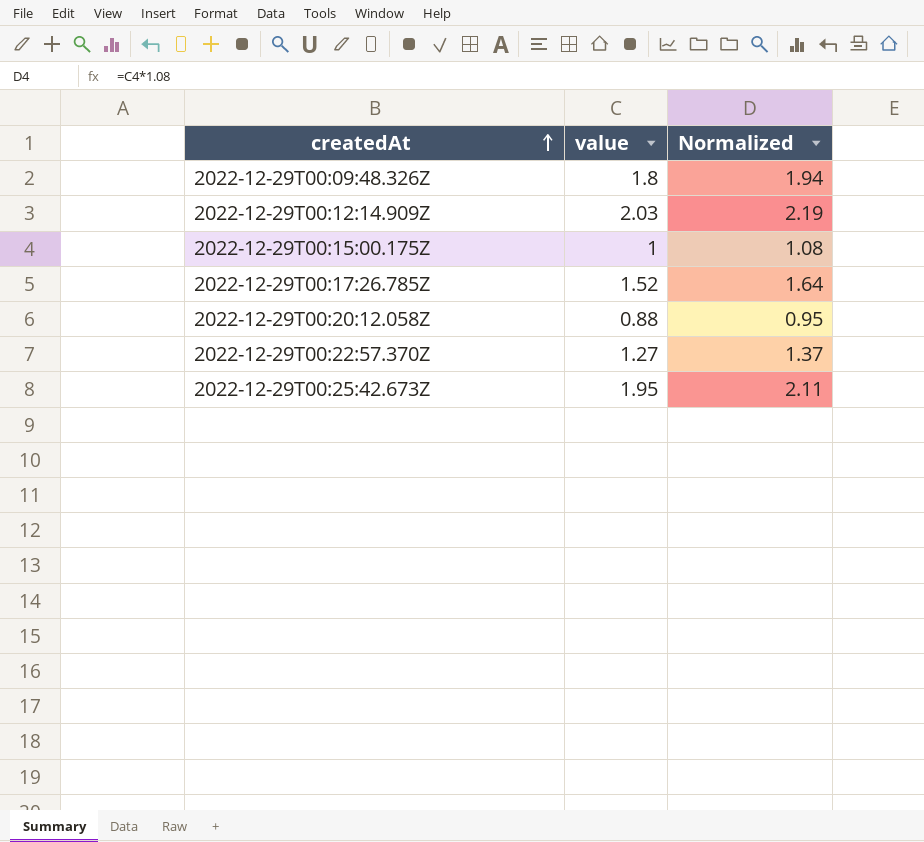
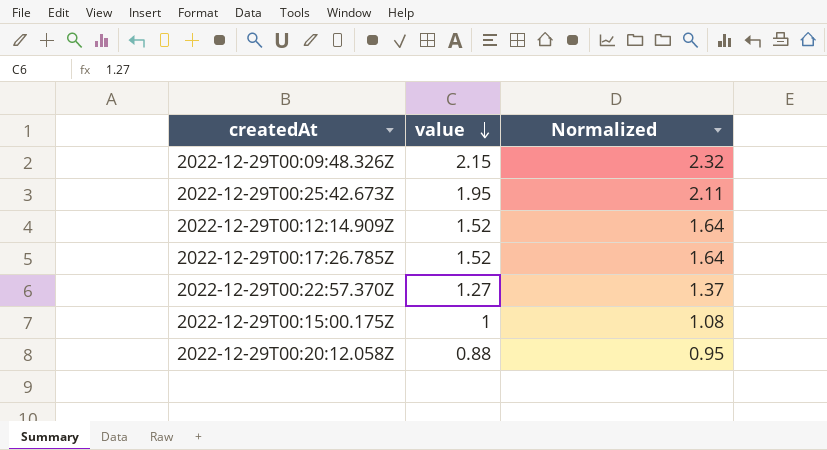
row order: createdAt ascending -> value descending
2022-12-29T00:09:48.326Z | value: 1.8 -> 2.15
2022-12-29T00:09:48.326Z | Normalized: 1.94 -> 2.32
2022-12-29T00:12:14.909Z | value: 2.03 -> 1.52
2022-12-29T00:12:14.909Z | Normalized: 2.19 -> 1.64

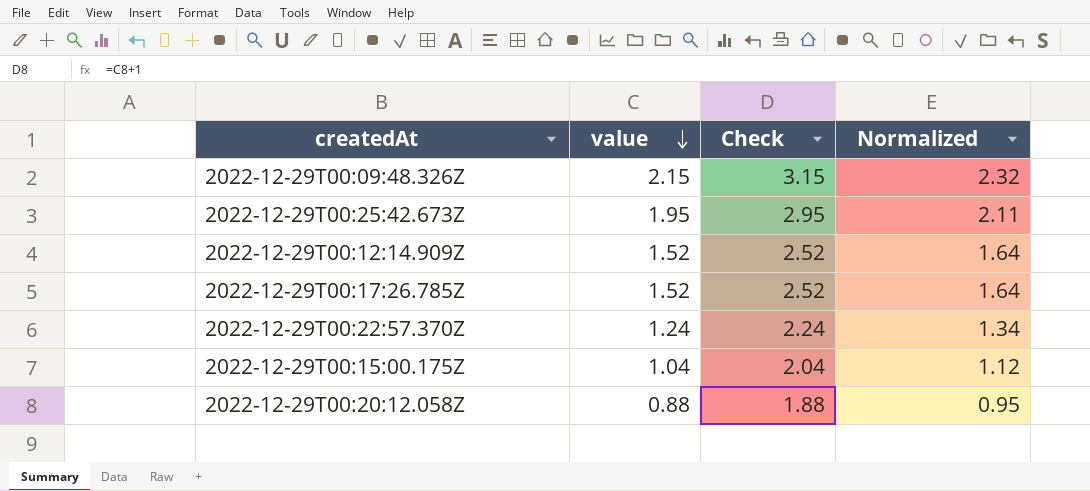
column Check | formula: none -> [value] + 1
2022-12-29T00:22:57.370Z | value: 1.27 -> 1.24
2022-12-29T00:22:57.370Z | Normalized: 1.37 -> 1.34
2022-12-29T00:15:00.175Z | value: 1 -> 1.04
2022-12-29T00:15:00.175Z | Normalized: 1.08 -> 1.12

